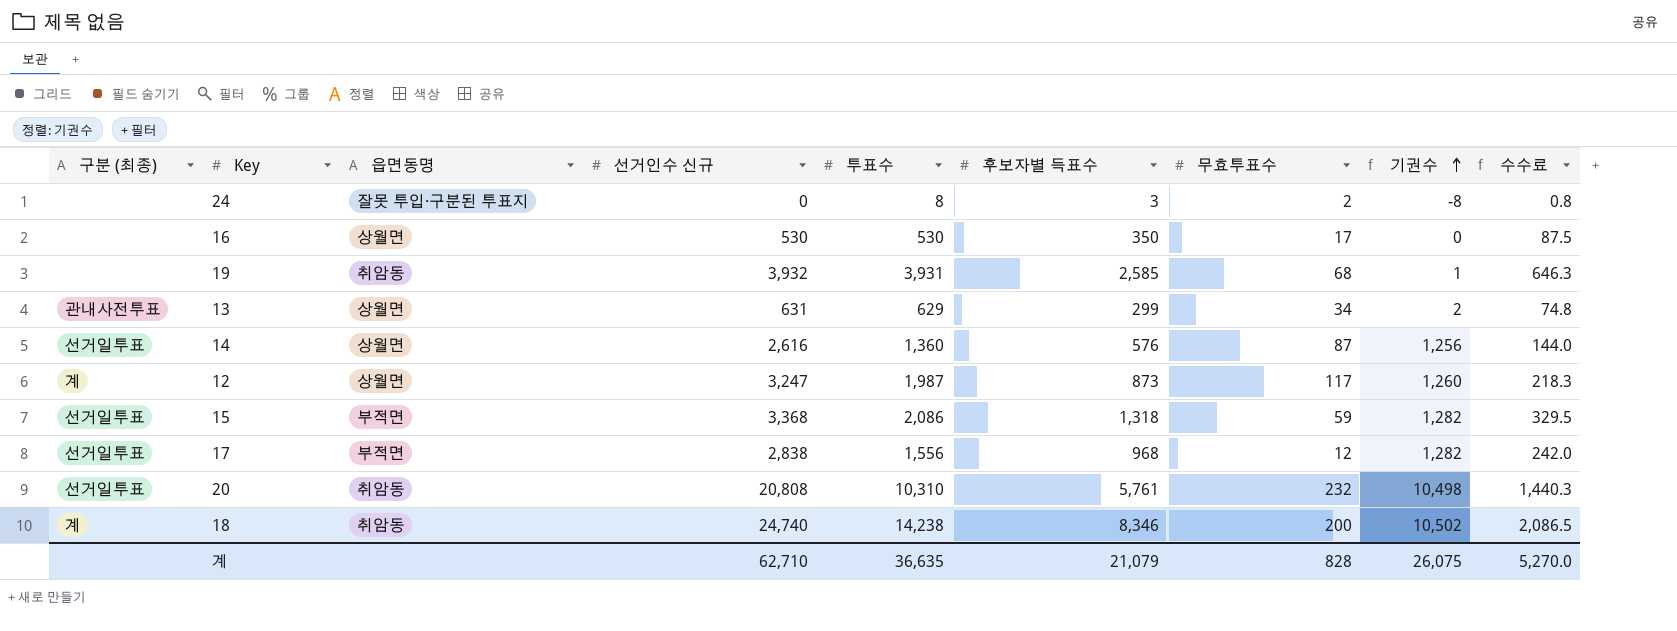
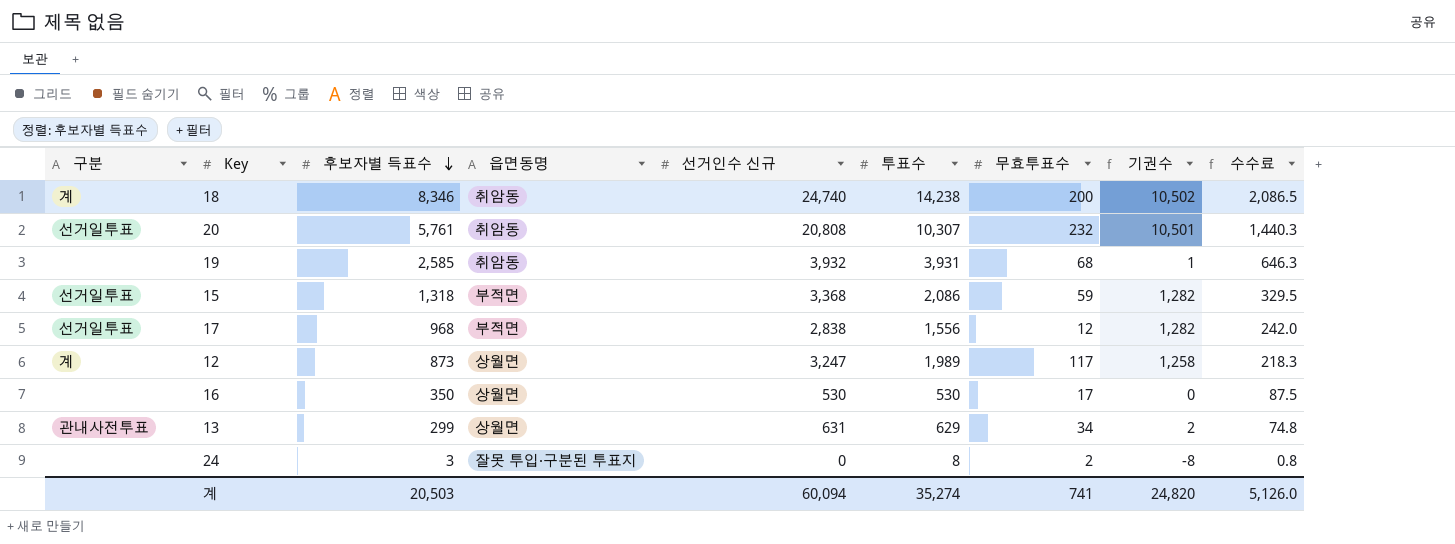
row order: 기권수 ascending -> 후보자별 득표수 descending
column name: 구분 (최종) -> 구분
column 후보자별 득표수 | position: 6 -> 3
row 14: 선거일투표 | 상월면 | 2,616 | 1,360 | 576 | 87 | 1,256 | 144.0 -> none
20 | 투표수: 10,310 -> 10,307
20 | 기권수: 10,498 -> 10,501
12 | 투표수: 1,987 -> 1,989
12 | 기권수: 1,260 -> 1,258
계 | 후보자별 득표수: 21,079 -> 20,503
계 | 선거인수 신규: 62,710 -> 60,094
계 | 투표수: 36,635 -> 35,274
계 | 무효투표수: 828 -> 741
계 | 기권수: 26,075 -> 24,820
계 | 수수료: 5,270.0 -> 5,126.0

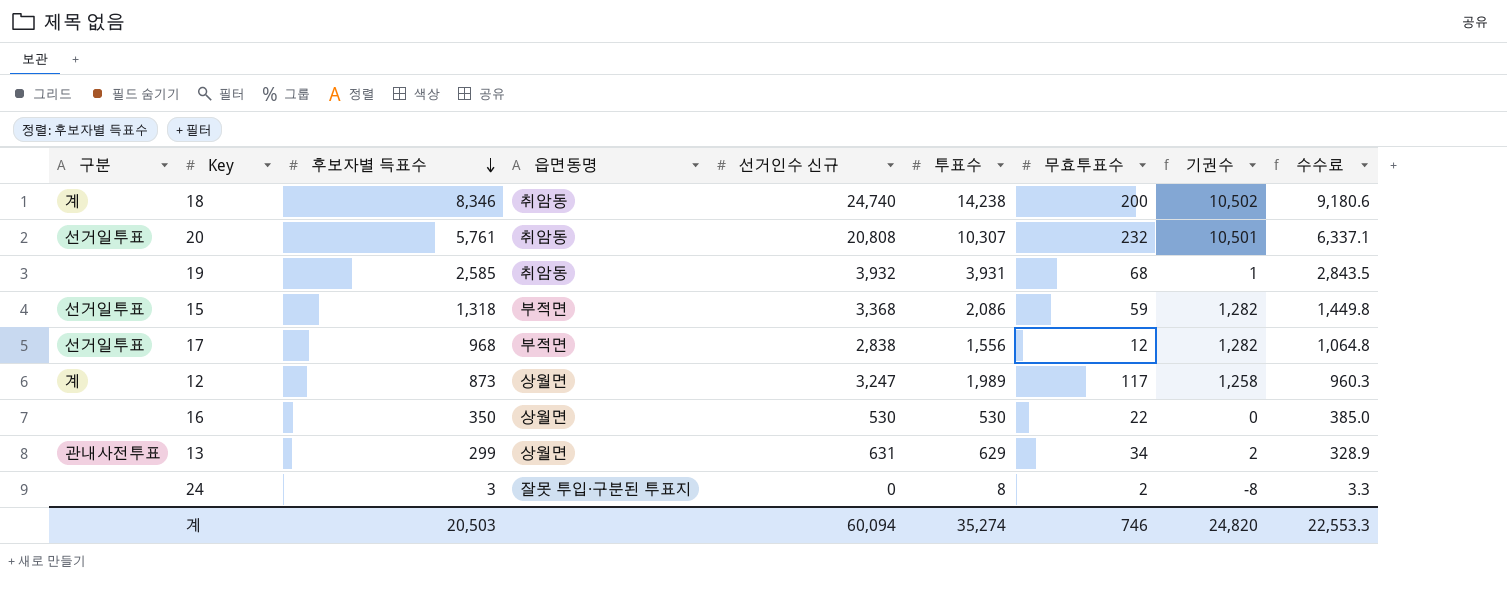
column 수수료 | formula: [후보자별 득표수] * 0.25 -> [후보자별 득표수] * 1.1
16 | 무효투표수: 17 -> 22
계 | 무효투표수: 741 -> 746
계 | 수수료: 5,126.0 -> 22,553.3

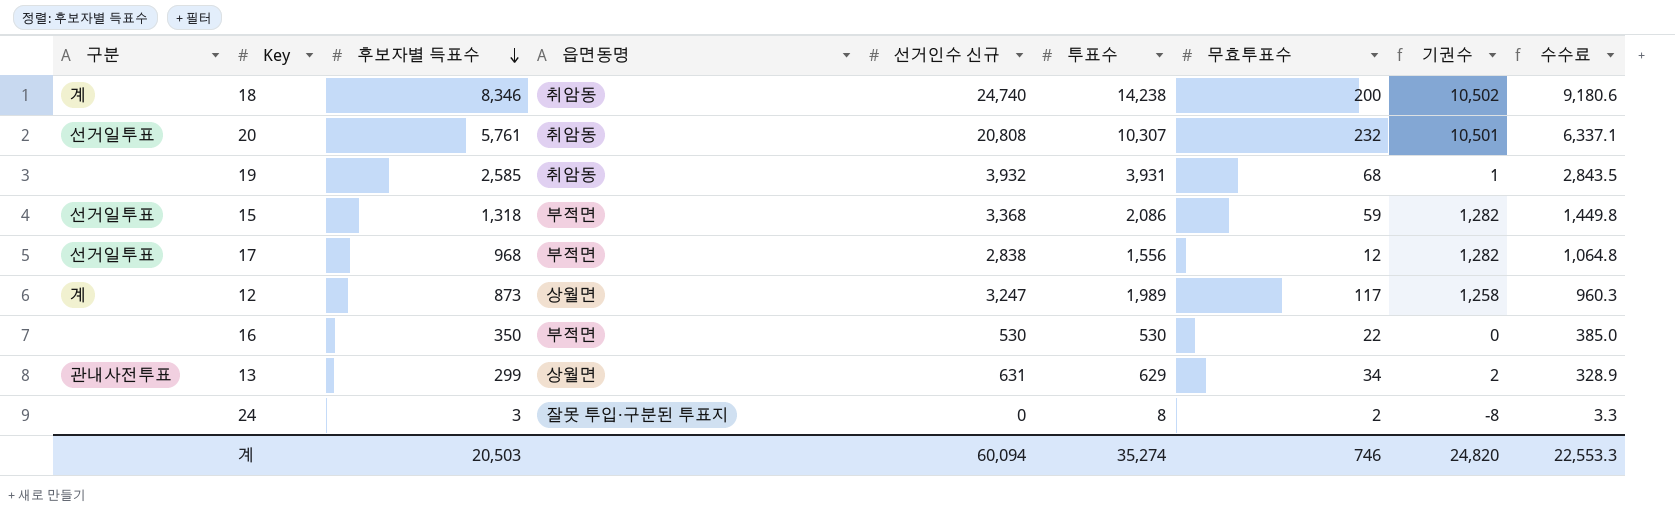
16 | 읍면동명: 상월면 -> 부적면

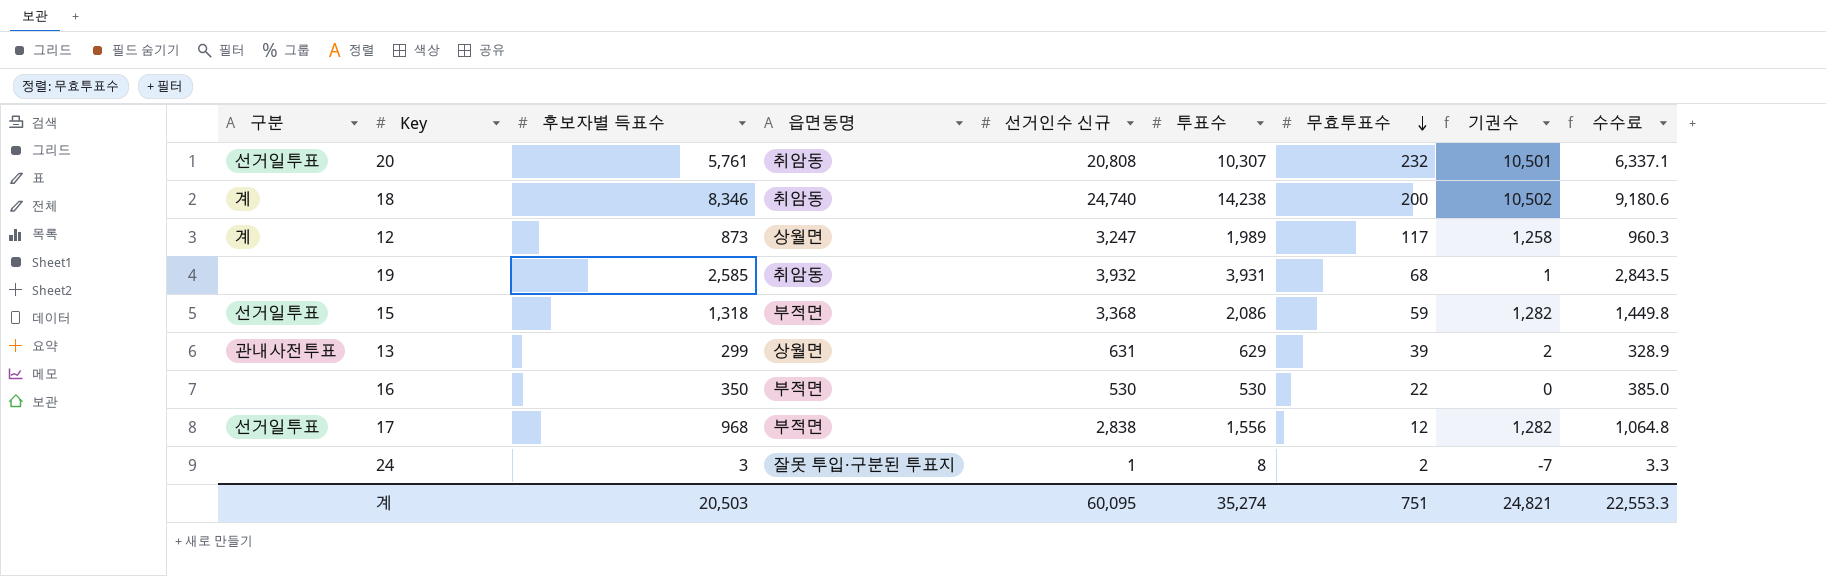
row order: 후보자별 득표수 descending -> 무효투표수 descending
13 | 무효투표수: 34 -> 39
24 | 선거인수 신규: 0 -> 1
24 | 기권수: -8 -> -7
계 | 선거인수 신규: 60,094 -> 60,095
계 | 무효투표수: 746 -> 751
계 | 기권수: 24,820 -> 24,821

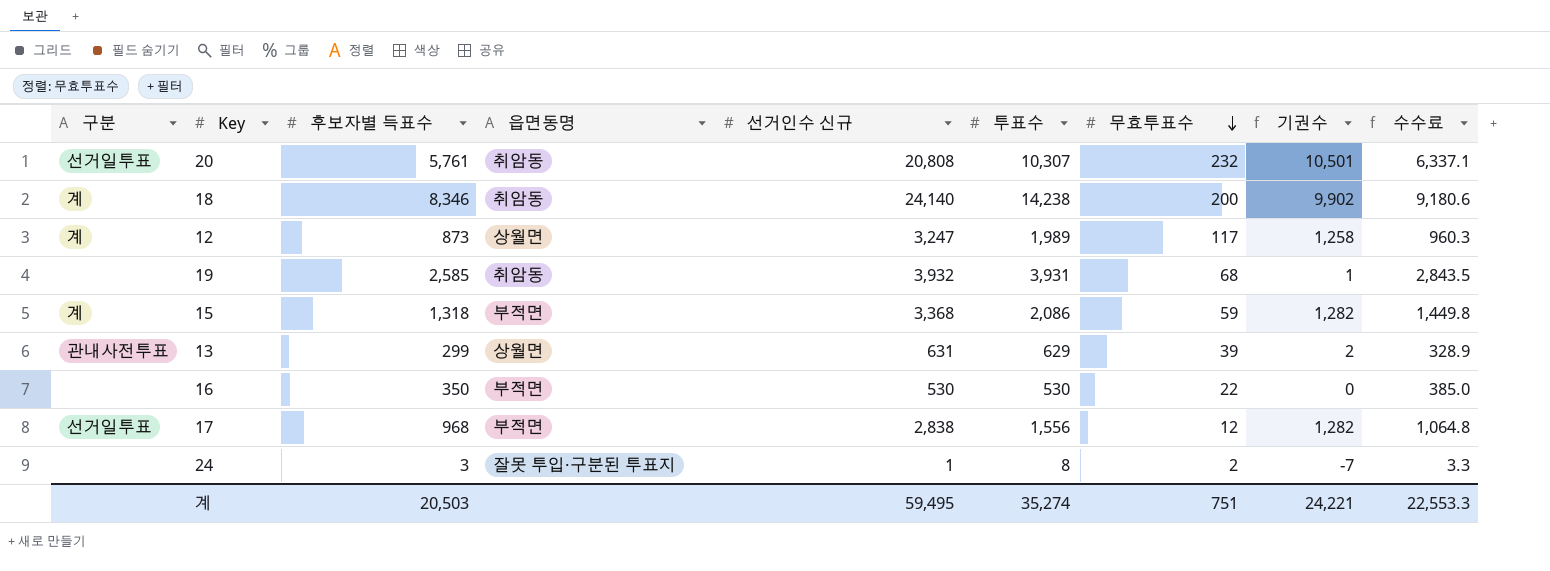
18 | 선거인수 신규: 24,740 -> 24,140
18 | 기권수: 10,502 -> 9,902
15 | 구분: 선거일투표 -> 계
계 | 선거인수 신규: 60,095 -> 59,495
계 | 기권수: 24,821 -> 24,221

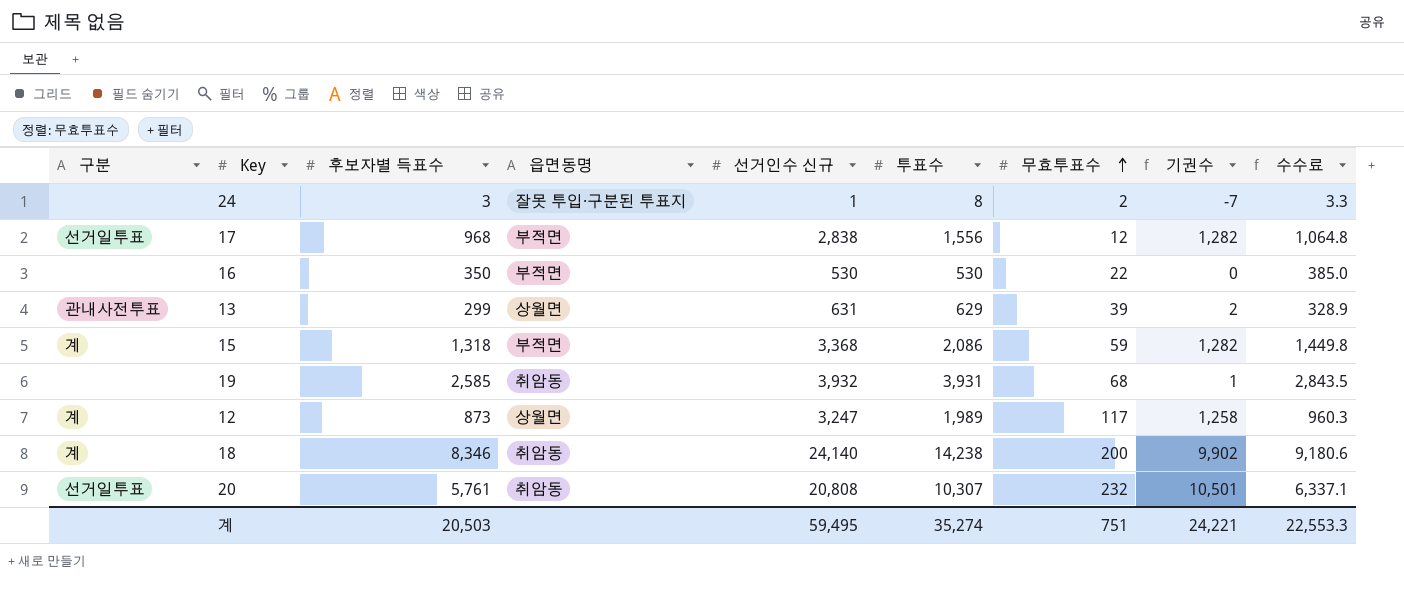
row order: 무효투표수 descending -> 무효투표수 ascending

